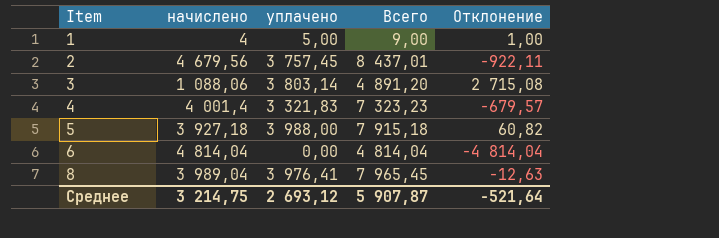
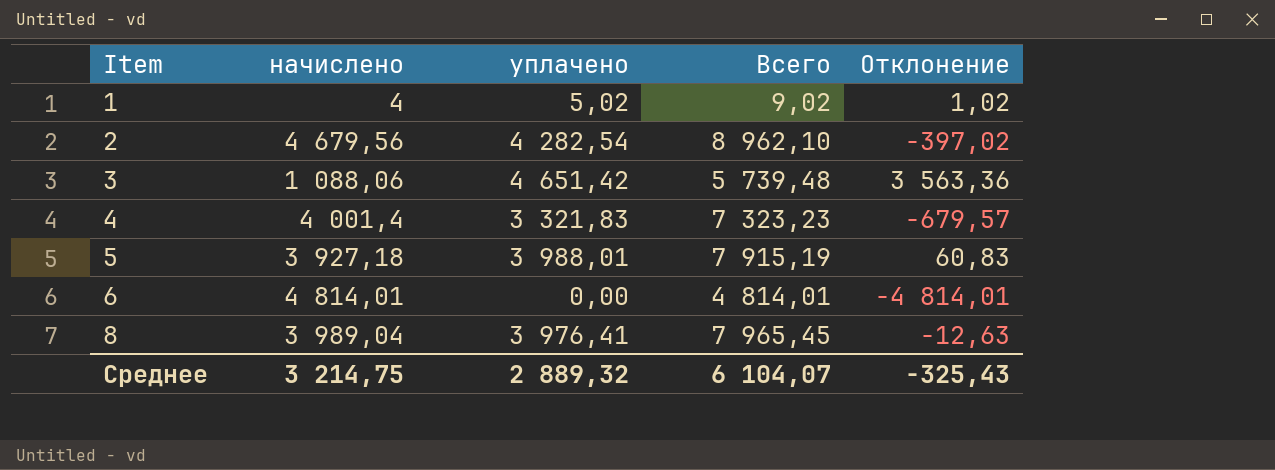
1 | уплачено: 5,00 -> 5,02
1 | Всего: 9,00 -> 9,02
1 | Отклонение: 1,00 -> 1,02
2 | уплачено: 3 757,45 -> 4 282,54
2 | Всего: 8 437,01 -> 8 962,10
2 | Отклонение: -922,11 -> -397,02
3 | уплачено: 3 803,14 -> 4 651,42
3 | Всего: 4 891,20 -> 5 739,48
3 | Отклонение: 2 715,08 -> 3 563,36
5 | уплачено: 3 988,00 -> 3 988,01
5 | Всего: 7 915,18 -> 7 915,19
5 | Отклонение: 60,82 -> 60,83
6 | начислено: 4 814,04 -> 4 814,01
6 | Всего: 4 814,04 -> 4 814,01
6 | Отклонение: -4 814,04 -> -4 814,01
Среднее | уплачено: 2 693,12 -> 2 889,32
Среднее | Всего: 5 907,87 -> 6 104,07
Среднее | Отклонение: -521,64 -> -325,43

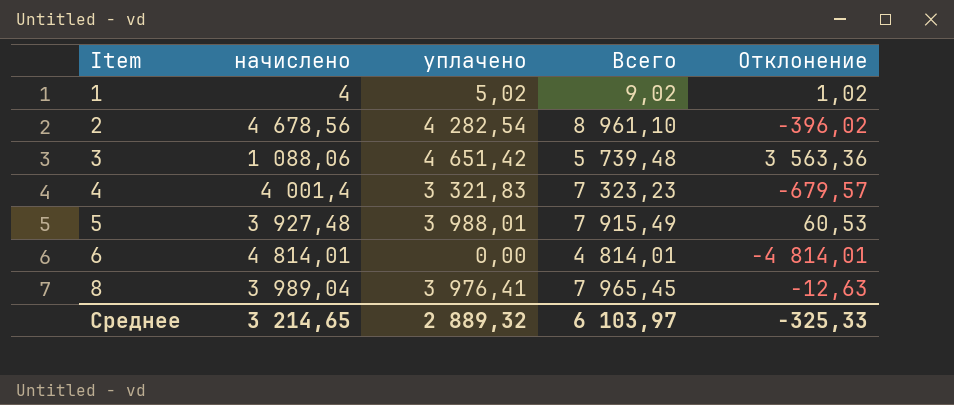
2 | начислено: 4 679,56 -> 4 678,56
2 | Всего: 8 962,10 -> 8 961,10
2 | Отклонение: -397,02 -> -396,02
5 | начислено: 3 927,18 -> 3 927,48
5 | Всего: 7 915,19 -> 7 915,49
5 | Отклонение: 60,83 -> 60,53
Среднее | начислено: 3 214,75 -> 3 214,65
Среднее | Всего: 6 104,07 -> 6 103,97
Среднее | Отклонение: -325,43 -> -325,33

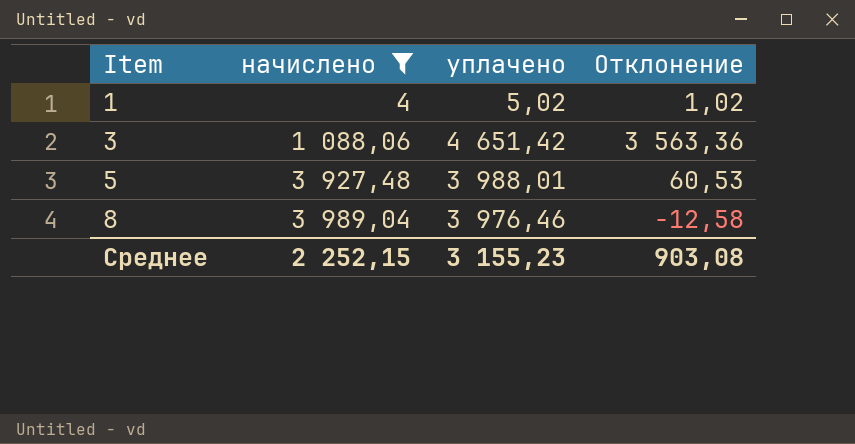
filter: none -> начислено <= 3 989,04
column Всего | formula: [начислено] + [уплачено] -> none
8 | уплачено: 3 976,41 -> 3 976,46
8 | Отклонение: -12,63 -> -12,58
Среднее | начислено: 3 214,65 -> 2 252,15
Среднее | уплачено: 2 889,32 -> 3 155,23
Среднее | Отклонение: -325,33 -> 903,08

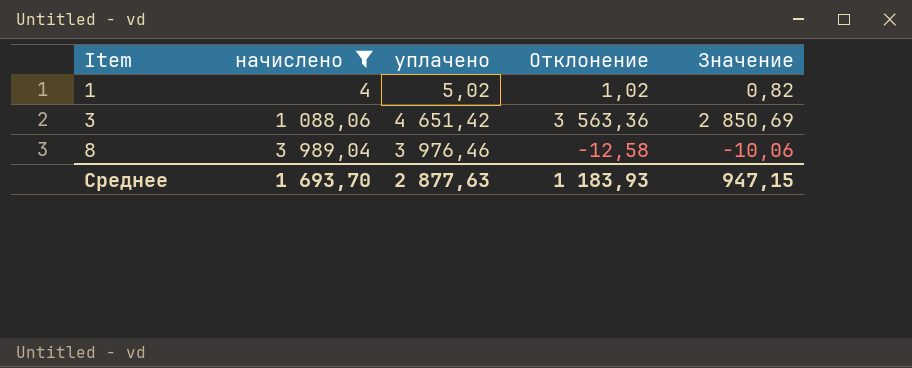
column Значение | formula: none -> [Отклонение] * 0,8
row 5: 3 927,48 | 3 988,01 | 60,53 -> none
Среднее | начислено: 2 252,15 -> 1 693,70
Среднее | уплачено: 3 155,23 -> 2 877,63
Среднее | Отклонение: 903,08 -> 1 183,93

